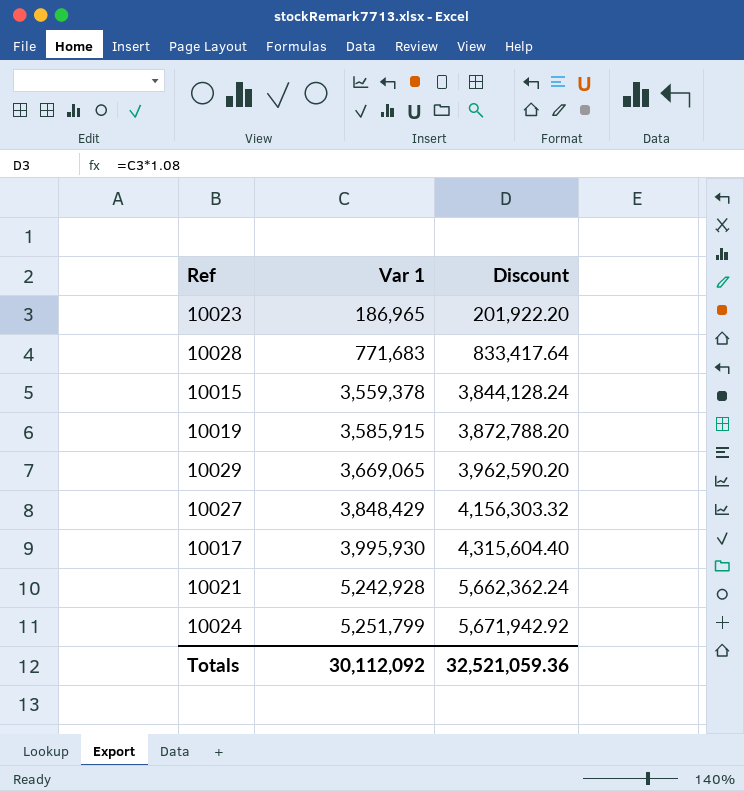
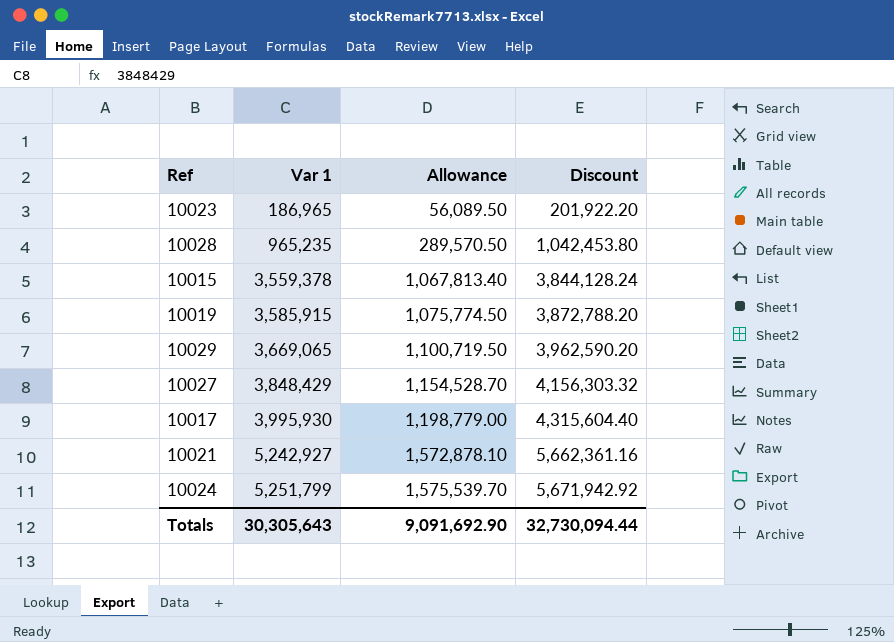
column Allowance | formula: none -> [Var 1] * 0.3
10028 | Var 1: 771,683 -> 965,235
10028 | Discount: 833,417.64 -> 1,042,453.80
10021 | Var 1: 5,242,928 -> 5,242,927
10021 | Discount: 5,662,362.24 -> 5,662,361.16
Totals | Var 1: 30,112,092 -> 30,305,643
Totals | Discount: 32,521,059.36 -> 32,730,094.44

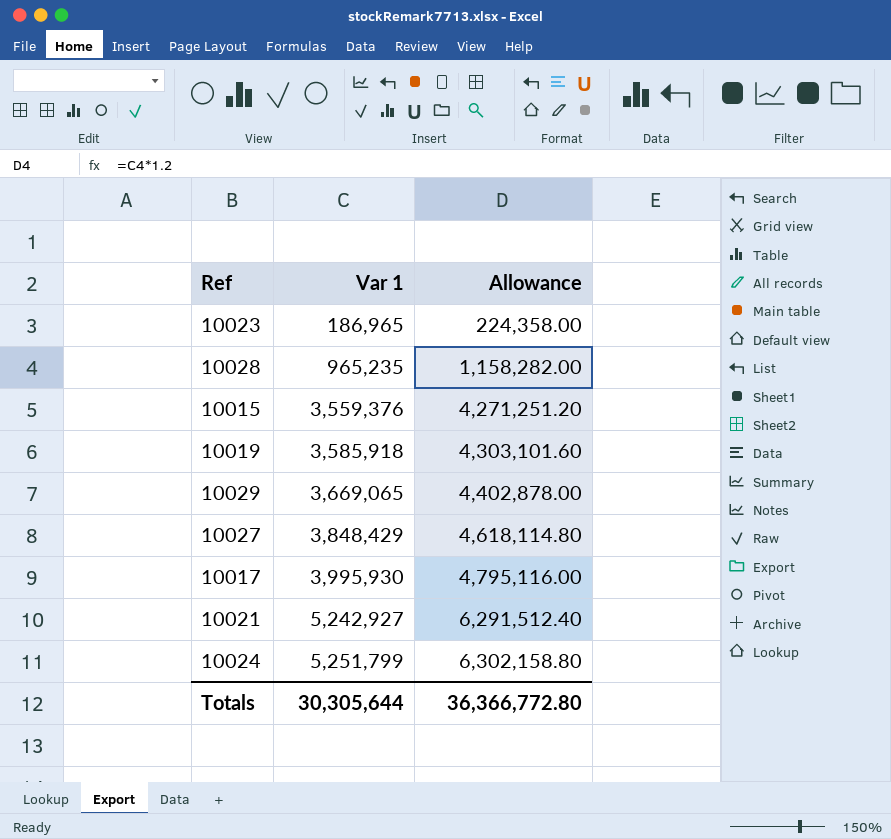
column Discount | formula: [Var 1] * 1.08 -> none
column Allowance | formula: [Var 1] * 0.3 -> [Var 1] * 1.2
10015 | Var 1: 3,559,378 -> 3,559,376
10019 | Var 1: 3,585,915 -> 3,585,918
Totals | Var 1: 30,305,643 -> 30,305,644
Totals | Allowance: 9,091,692.90 -> 36,366,772.80

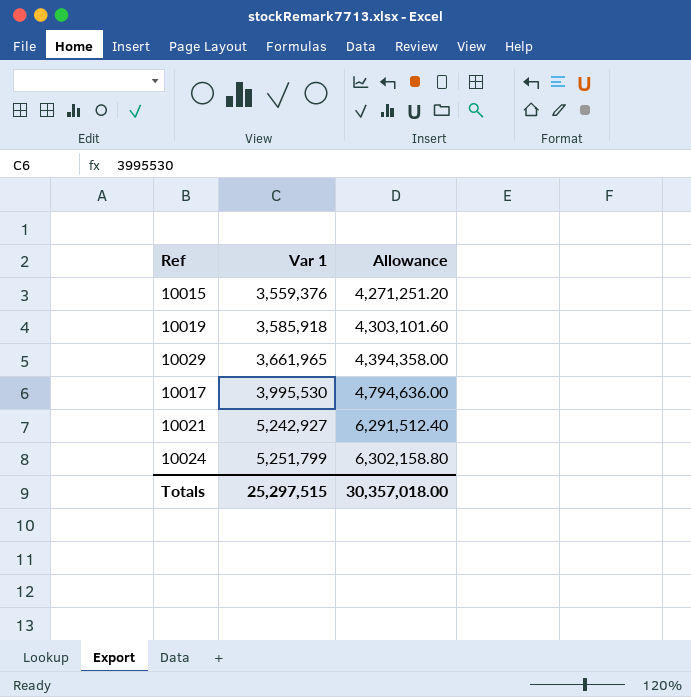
row 10023: 186,965 | 224,358.00 -> none
row 10028: 965,235 | 1,158,282.00 -> none
row 10027: 3,848,429 | 4,618,114.80 -> none
10029 | Var 1: 3,669,065 -> 3,661,965
10029 | Allowance: 4,402,878.00 -> 4,394,358.00
10017 | Var 1: 3,995,930 -> 3,995,530
10017 | Allowance: 4,795,116.00 -> 4,794,636.00
Totals | Var 1: 30,305,644 -> 25,297,515
Totals | Allowance: 36,366,772.80 -> 30,357,018.00

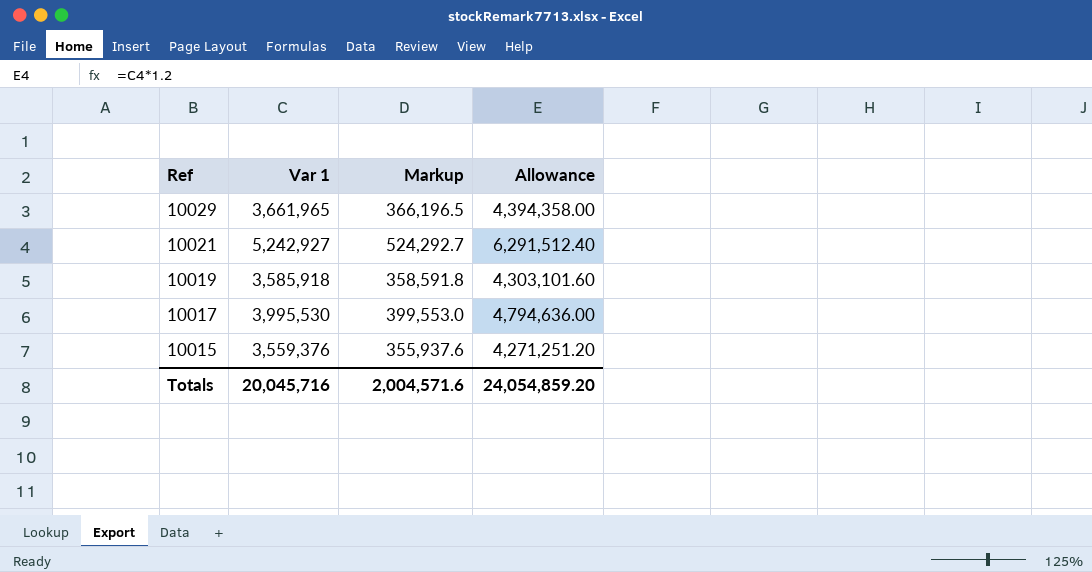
row order: Var 1 ascending -> Ref descending
column Markup | formula: none -> [Var 1] * 0.1
row 10024: 5,251,799 | 6,302,158.80 -> none
Totals | Var 1: 25,297,515 -> 20,045,716
Totals | Allowance: 30,357,018.00 -> 24,054,859.20

